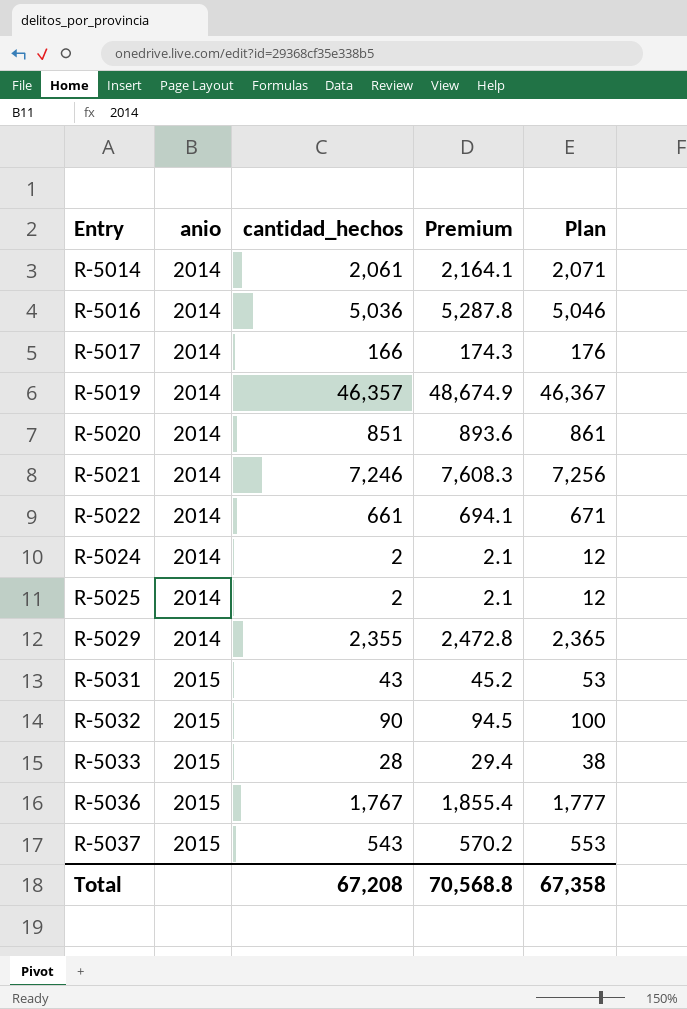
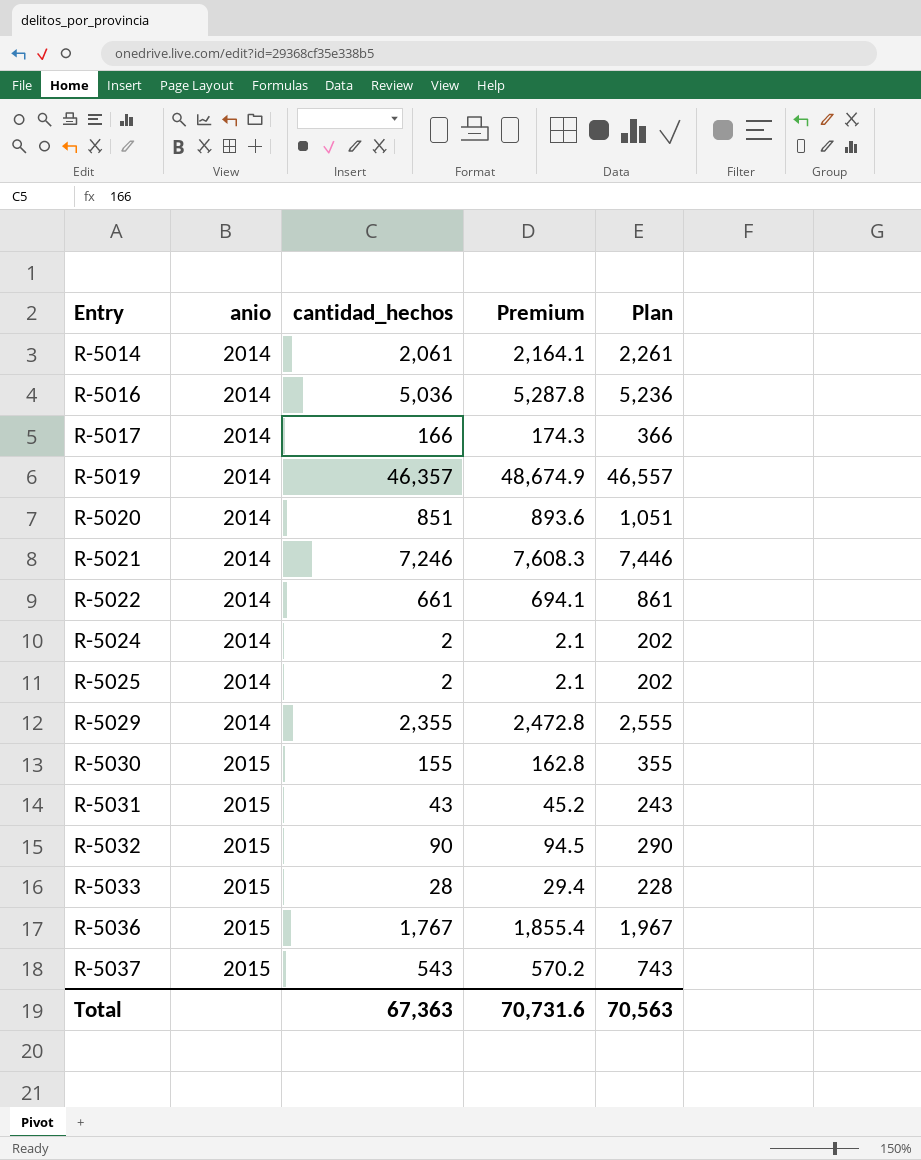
column Plan | formula: [cantidad_hechos] + 10 -> [cantidad_hechos] + 200
row R-5030: none -> 2015 | 155 | 162.8 | 355
Total | cantidad_hechos: 67,208 -> 67,363
Total | Premium: 70,568.8 -> 70,731.6
Total | Plan: 67,358 -> 70,563

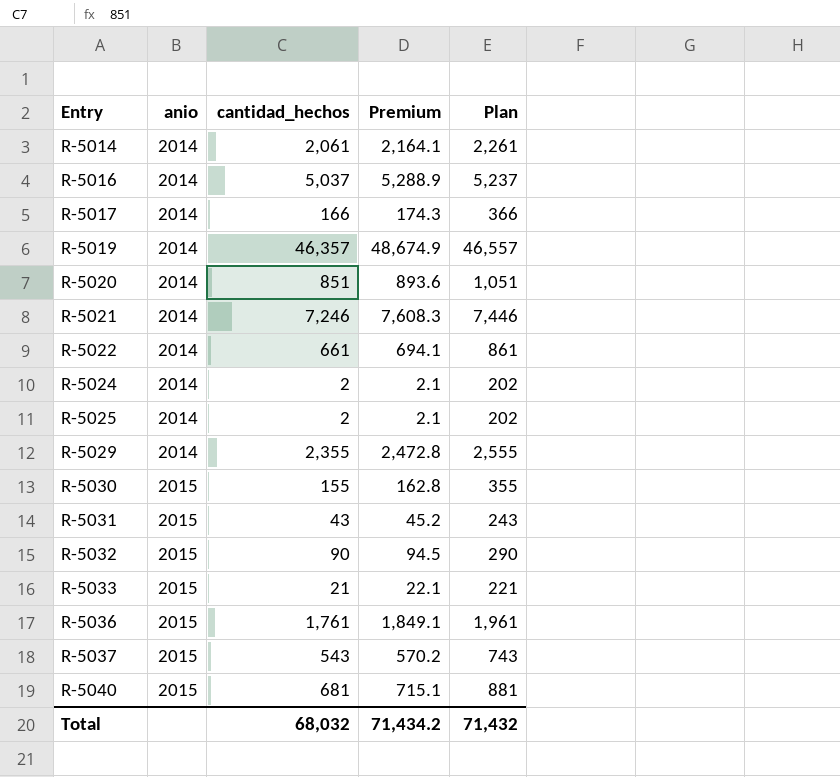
R-5016 | cantidad_hechos: 5,036 -> 5,037
R-5016 | Premium: 5,287.8 -> 5,288.9
R-5016 | Plan: 5,236 -> 5,237
R-5033 | cantidad_hechos: 28 -> 21
R-5033 | Premium: 29.4 -> 22.1
R-5033 | Plan: 228 -> 221
R-5036 | cantidad_hechos: 1,767 -> 1,761
R-5036 | Premium: 1,855.4 -> 1,849.1
R-5036 | Plan: 1,967 -> 1,961
row R-5040: none -> 2015 | 681 | 715.1 | 881
Total | cantidad_hechos: 67,363 -> 68,032
Total | Premium: 70,731.6 -> 71,434.2
Total | Plan: 70,563 -> 71,432

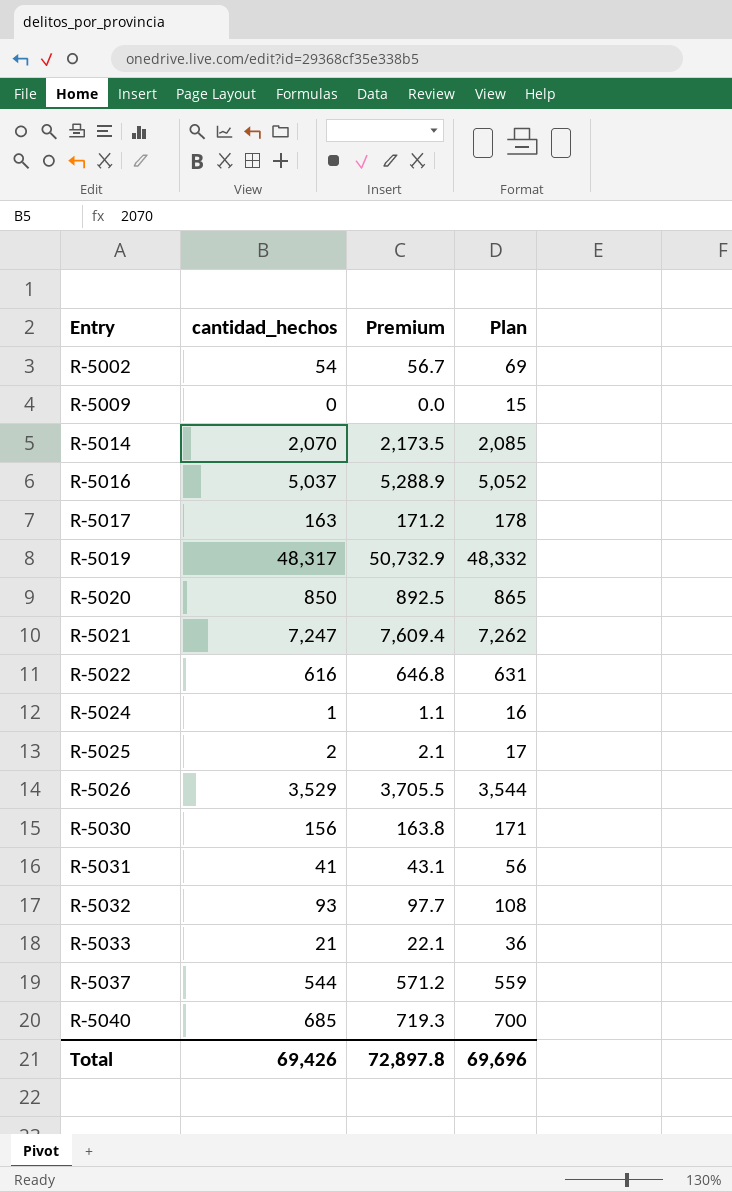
column anio | position: 2 -> none
column Plan | formula: [cantidad_hechos] + 200 -> [cantidad_hechos] + 15
row R-5029: 2014 | 2,355 | 2,472.8 | 2,555 -> none
row R-5036: 2015 | 1,761 | 1,849.1 | 1,961 -> none
row R-5002: none -> 54 | 56.7 | 69
row R-5009: none -> 0 | 0.0 | 15
R-5014 | cantidad_hechos: 2,061 -> 2,070
R-5014 | Premium: 2,164.1 -> 2,173.5
R-5017 | cantidad_hechos: 166 -> 163
R-5017 | Premium: 174.3 -> 171.2
R-5019 | cantidad_hechos: 46,357 -> 48,317
R-5019 | Premium: 48,674.9 -> 50,732.9
R-5020 | cantidad_hechos: 851 -> 850
R-5020 | Premium: 893.6 -> 892.5
R-5021 | cantidad_hechos: 7,246 -> 7,247
R-5021 | Premium: 7,608.3 -> 7,609.4
R-5022 | cantidad_hechos: 661 -> 616
R-5022 | Premium: 694.1 -> 646.8
R-5024 | cantidad_hechos: 2 -> 1
R-5024 | Premium: 2.1 -> 1.1
row R-5026: none -> 3,529 | 3,705.5 | 3,544
R-5030 | cantidad_hechos: 155 -> 156
R-5030 | Premium: 162.8 -> 163.8
R-5031 | cantidad_hechos: 43 -> 41
R-5031 | Premium: 45.2 -> 43.1
R-5032 | cantidad_hechos: 90 -> 93
R-5032 | Premium: 94.5 -> 97.7
R-5037 | cantidad_hechos: 543 -> 544
R-5037 | Premium: 570.2 -> 571.2
R-5040 | cantidad_hechos: 681 -> 685
R-5040 | Premium: 715.1 -> 719.3
Total | cantidad_hechos: 68,032 -> 69,426
Total | Premium: 71,434.2 -> 72,897.8
Total | Plan: 71,432 -> 69,696

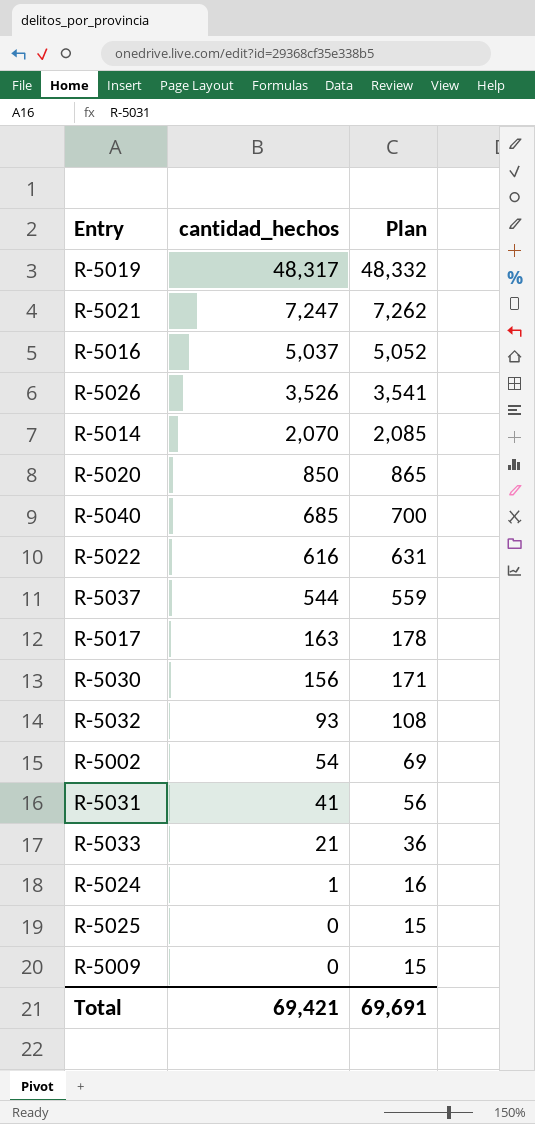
row order: Entry ascending -> cantidad_hechos descending
column Premium | formula: [cantidad_hechos] * 1.05 -> none
R-5026 | cantidad_hechos: 3,529 -> 3,526
R-5026 | Plan: 3,544 -> 3,541
R-5025 | cantidad_hechos: 2 -> 0
R-5025 | Plan: 17 -> 15
Total | cantidad_hechos: 69,426 -> 69,421
Total | Plan: 69,696 -> 69,691

